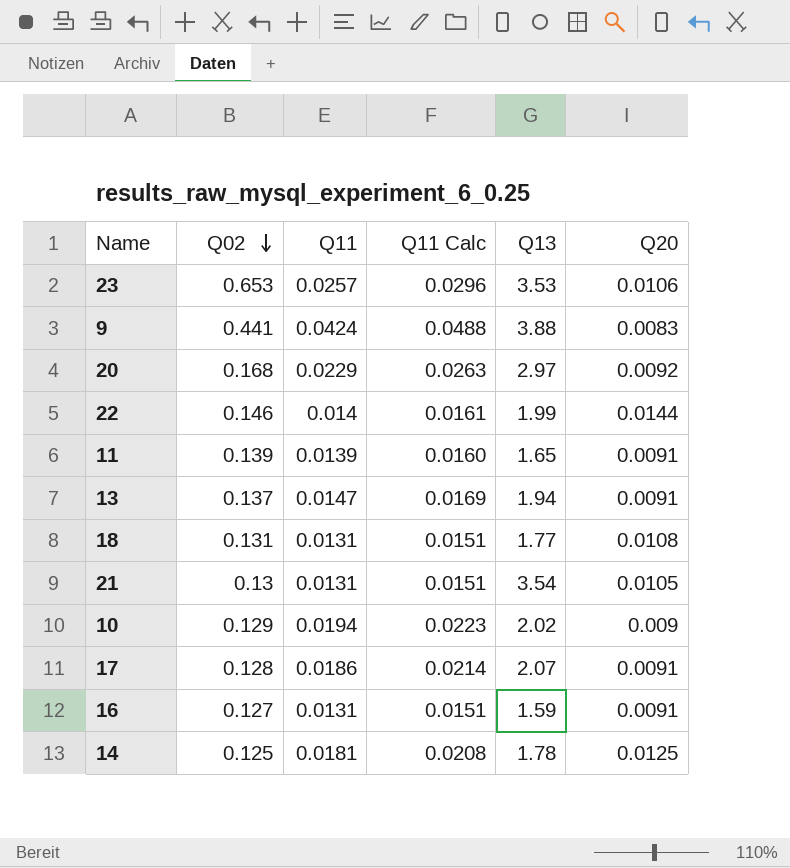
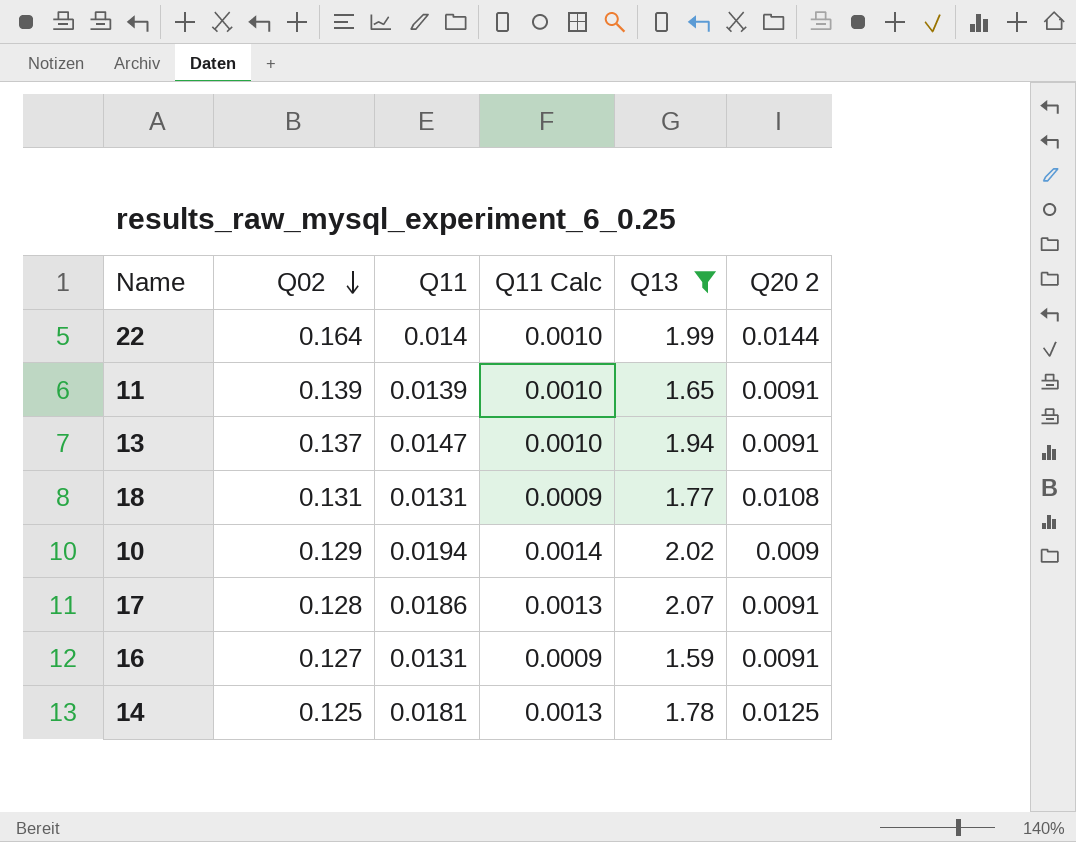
filter: none -> Q13 <= 2.07
column Q11 Calc | formula: [Q11] * 1.15 -> [Q11] * 0.07
column name: Q20 -> Q20 2
22 | Q02: 0.146 -> 0.164

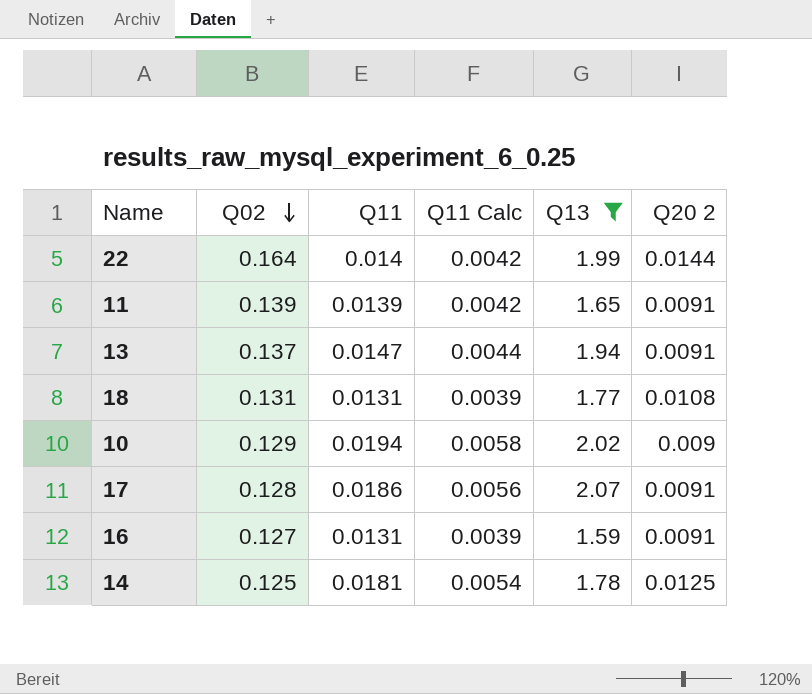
column Q11 Calc | formula: [Q11] * 0.07 -> [Q11] * 0.3

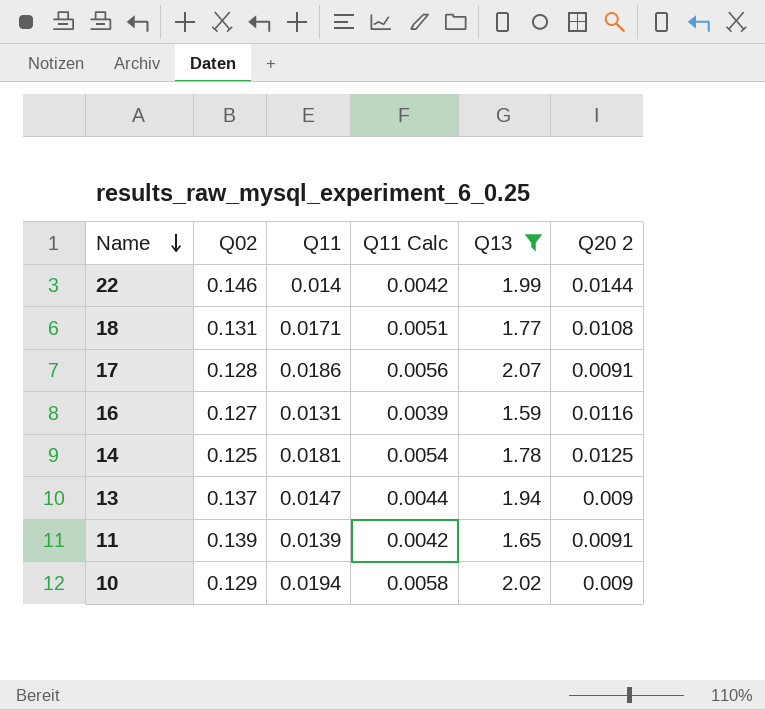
row order: Q02 descending -> Name descending
22 | Q02: 0.164 -> 0.146
18 | Q11: 0.0131 -> 0.0171
18 | Q11 Calc: 0.0039 -> 0.0051
16 | Q20 2: 0.0091 -> 0.0116
13 | Q20 2: 0.0091 -> 0.009

